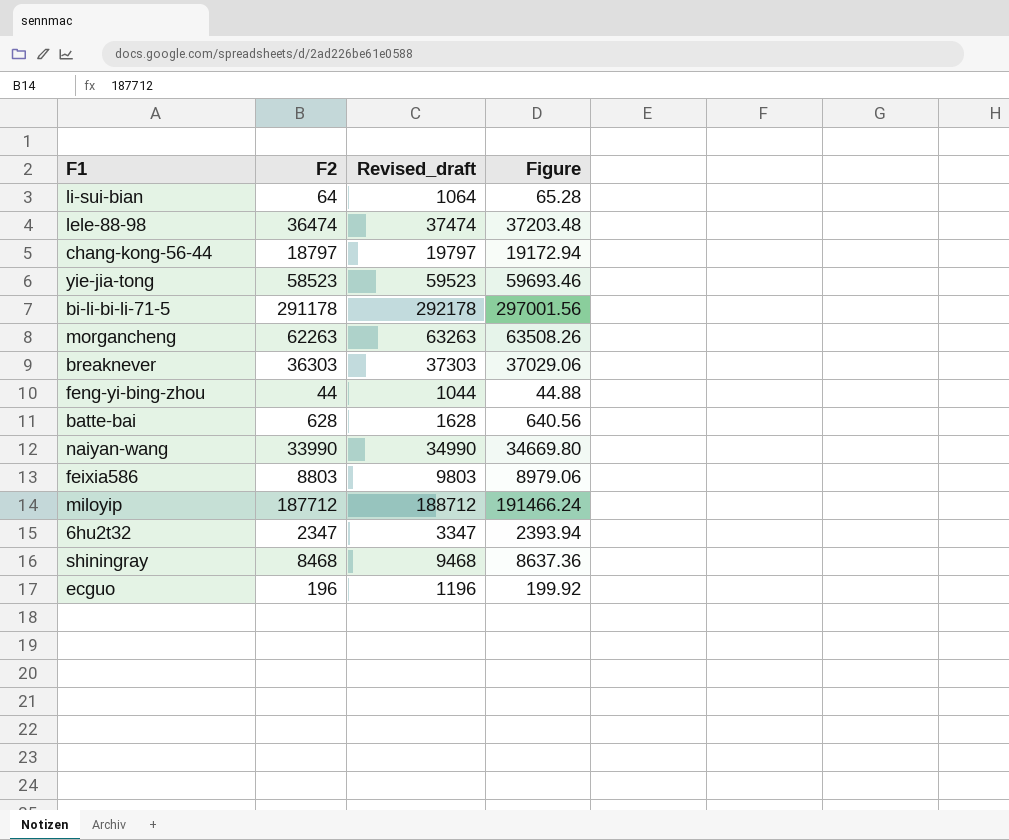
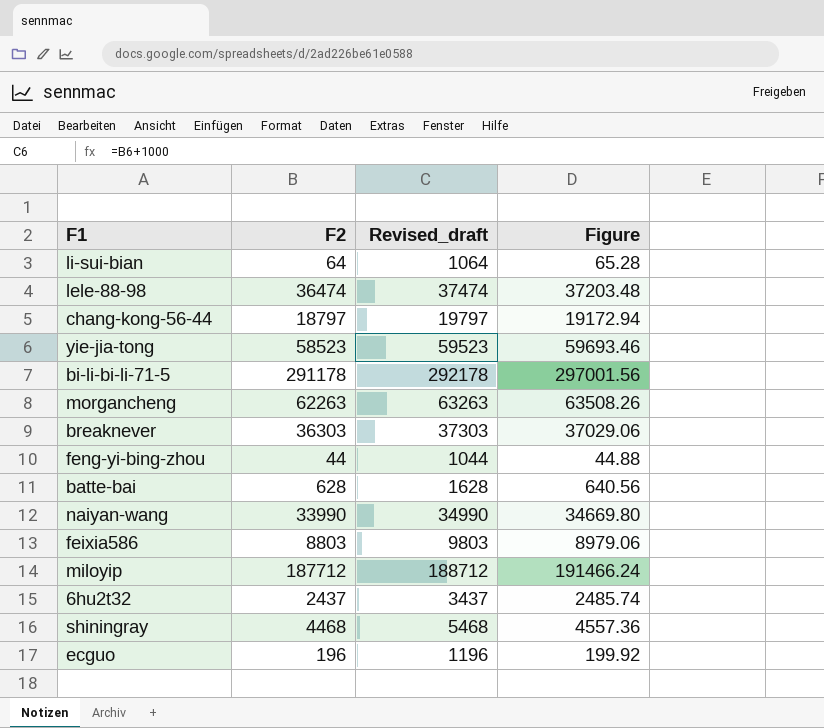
6hu2t32 | F2: 2347 -> 2437
6hu2t32 | Revised_draft: 3347 -> 3437
6hu2t32 | Figure: 2393.94 -> 2485.74
shiningray | F2: 8468 -> 4468
shiningray | Revised_draft: 9468 -> 5468
shiningray | Figure: 8637.36 -> 4557.36

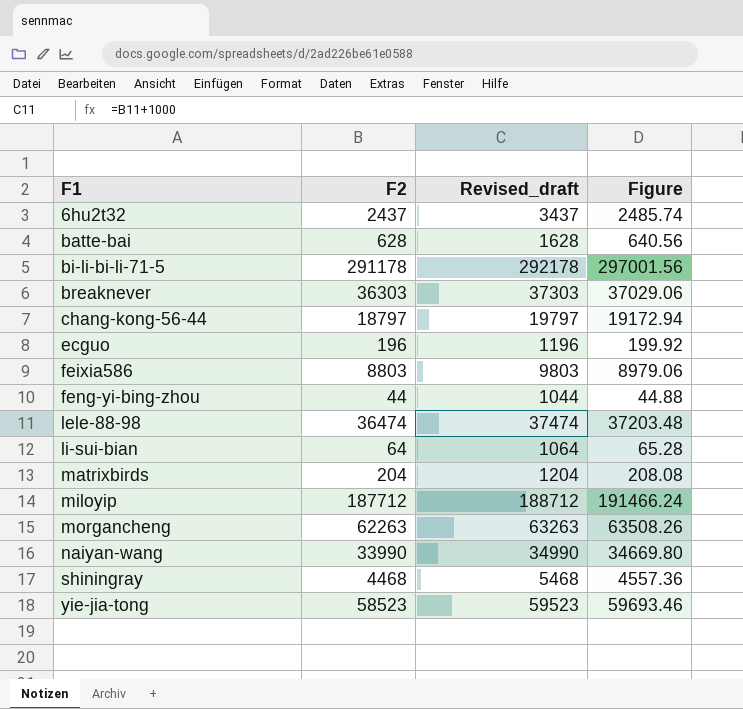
row order: none -> F1 ascending
row matrixbirds: none -> 204 | 1204 | 208.08

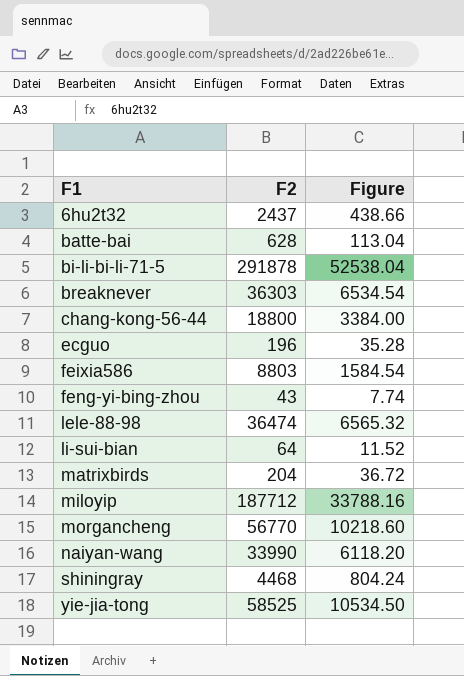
column Revised_draft | formula: [F2] + 1000 -> none
column Figure | formula: [F2] * 1.02 -> [F2] * 0.18
bi-li-bi-li-71-5 | F2: 291178 -> 291878
chang-kong-56-44 | F2: 18797 -> 18800
feng-yi-bing-zhou | F2: 44 -> 43
morgancheng | F2: 62263 -> 56770
yie-jia-tong | F2: 58523 -> 58525

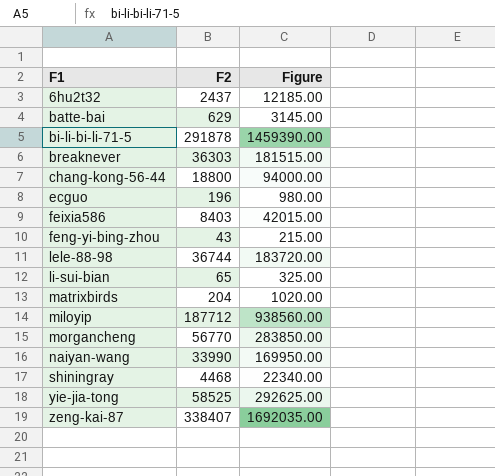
column Figure | formula: [F2] * 0.18 -> [F2] * 5
batte-bai | F2: 628 -> 629
feixia586 | F2: 8803 -> 8403
lele-88-98 | F2: 36474 -> 36744
li-sui-bian | F2: 64 -> 65
row zeng-kai-87: none -> 338407 | 1692035.00

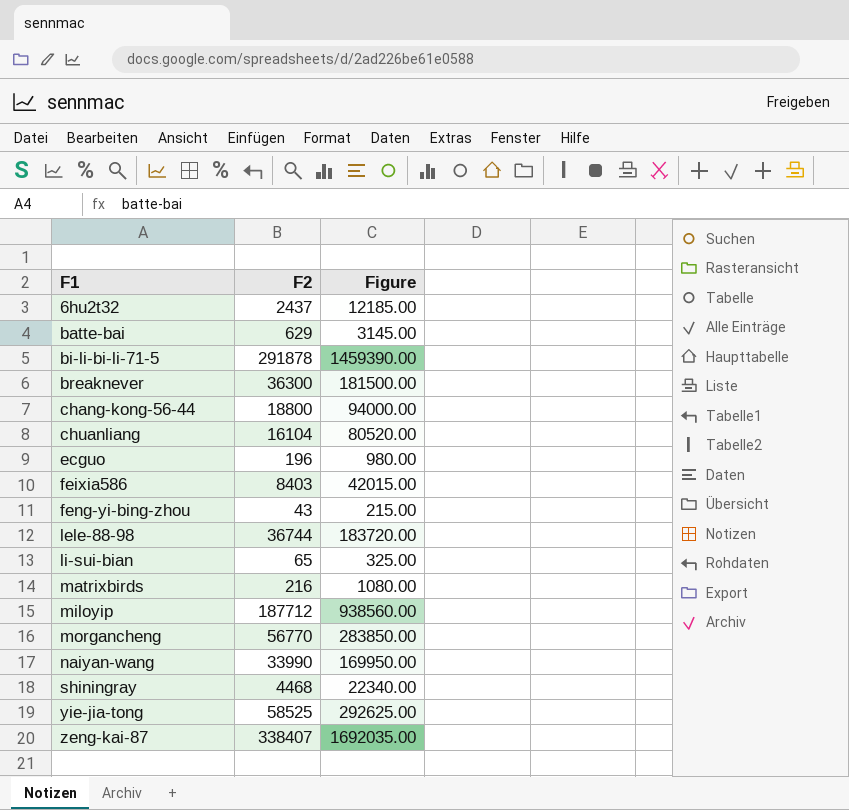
breaknever | F2: 36303 -> 36300
breaknever | Figure: 181515.00 -> 181500.00
row chuanliang: none -> 16104 | 80520.00
matrixbirds | F2: 204 -> 216
matrixbirds | Figure: 1020.00 -> 1080.00

